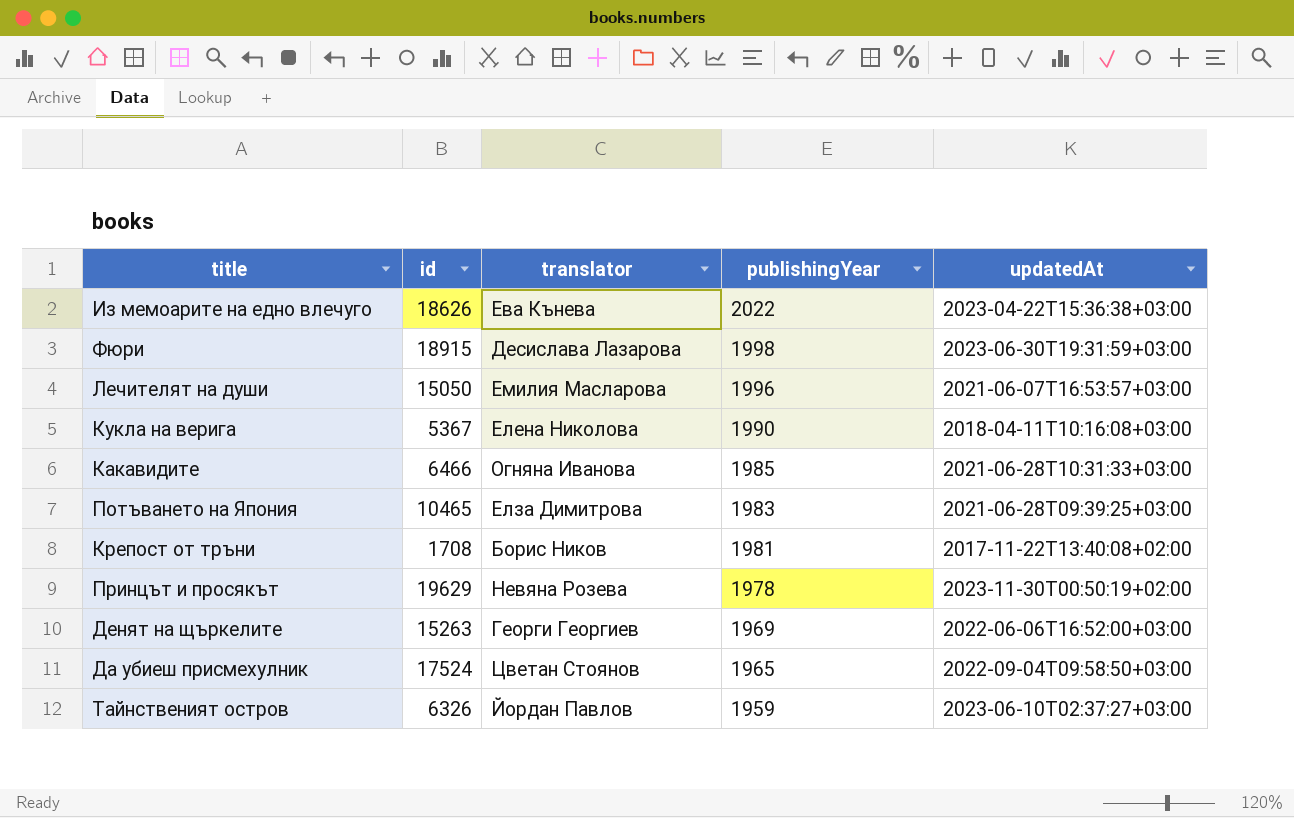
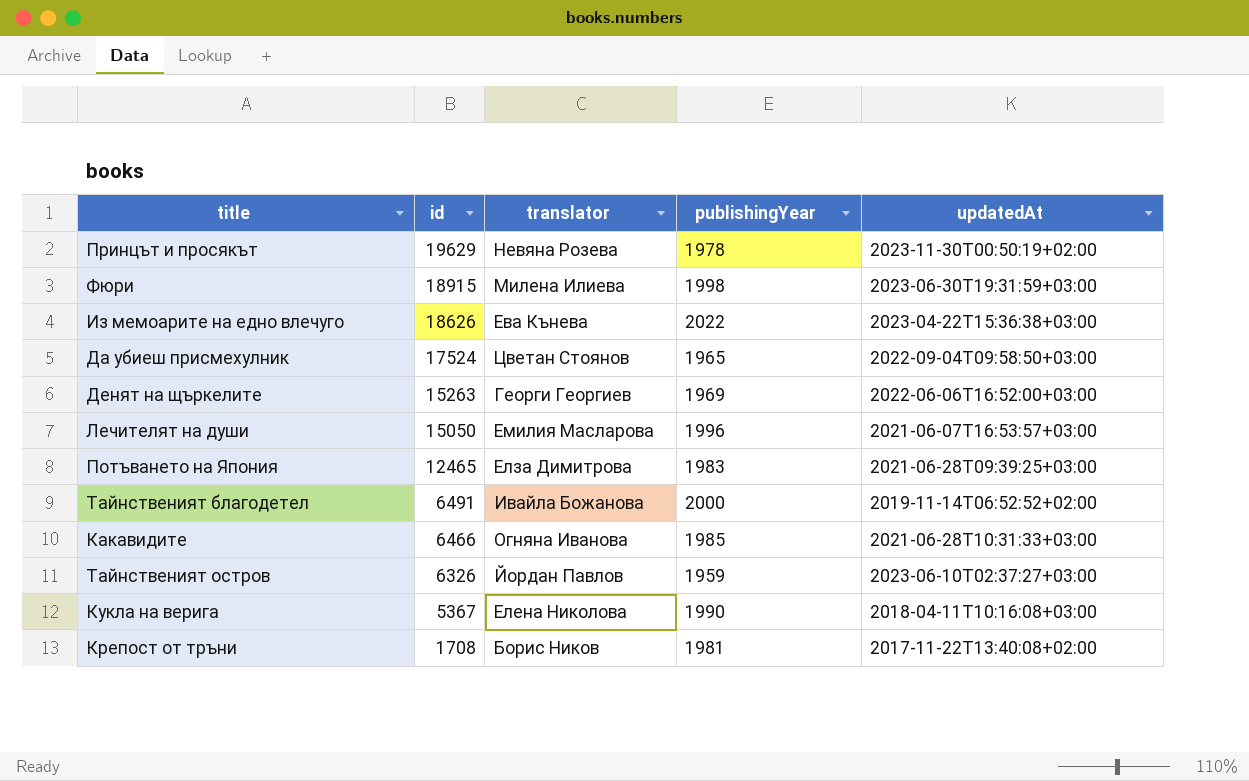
row order: publishingYear descending -> id descending
Фюри | translator: Десислава Лазарова -> Милена Илиева
Потъването на Япония | id: 10465 -> 12465
row Тайнственият благодетел: none -> 6491 | Ивайла Божанова | 2000 | 2019-11-14T06:52:52+02:00

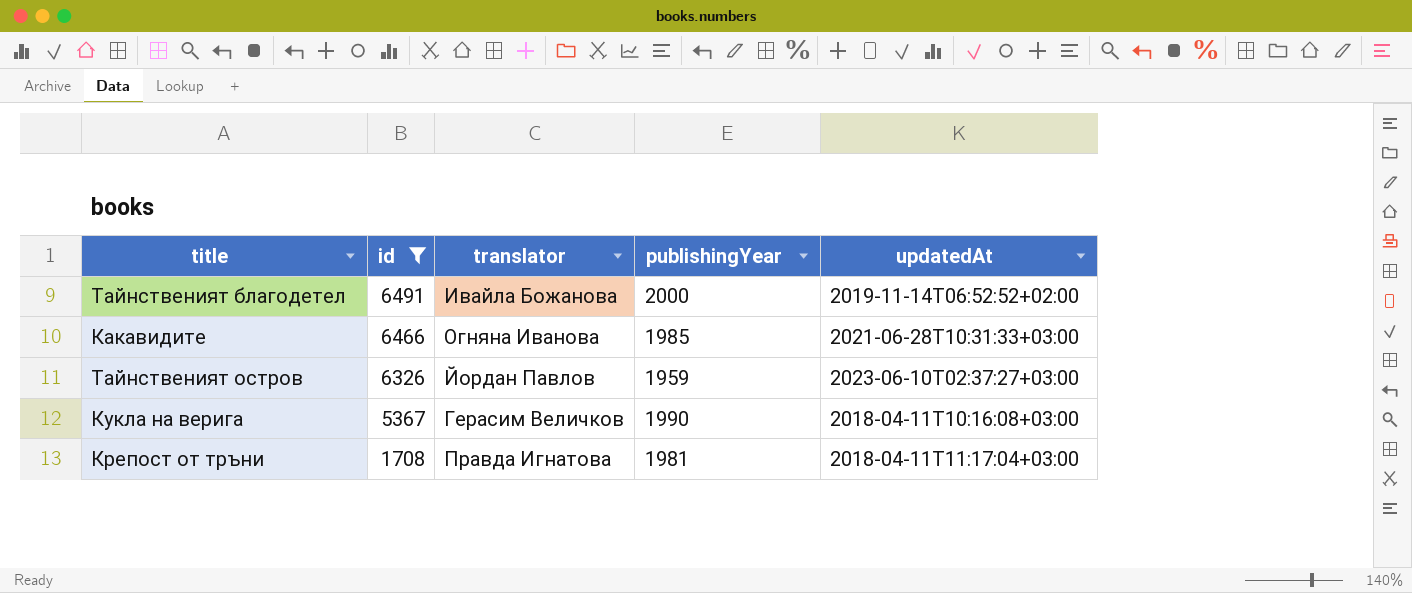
filter: none -> id <= 6491
Кукла на верига | translator: Елена Николова -> Герасим Величков
Крепост от тръни | translator: Борис Ников -> Правда Игнатова
Крепост от тръни | updatedAt: 2017-11-22T13:40:08+02:00 -> 2018-04-11T11:17:04+03:00

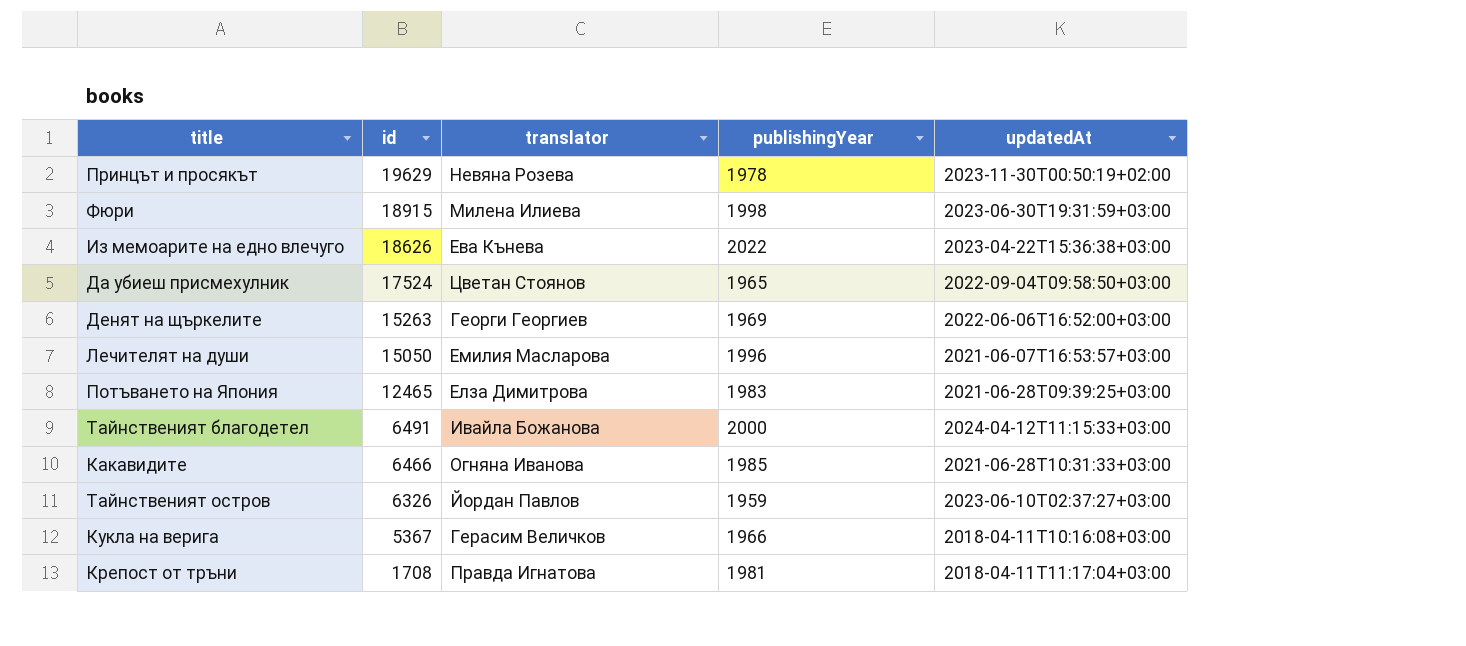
filter: id <= 6491 -> none
Тайнственият благодетел | updatedAt: 2019-11-14T06:52:52+02:00 -> 2024-04-12T11:15:33+03:00
Кукла на верига | publishingYear: 1990 -> 1966

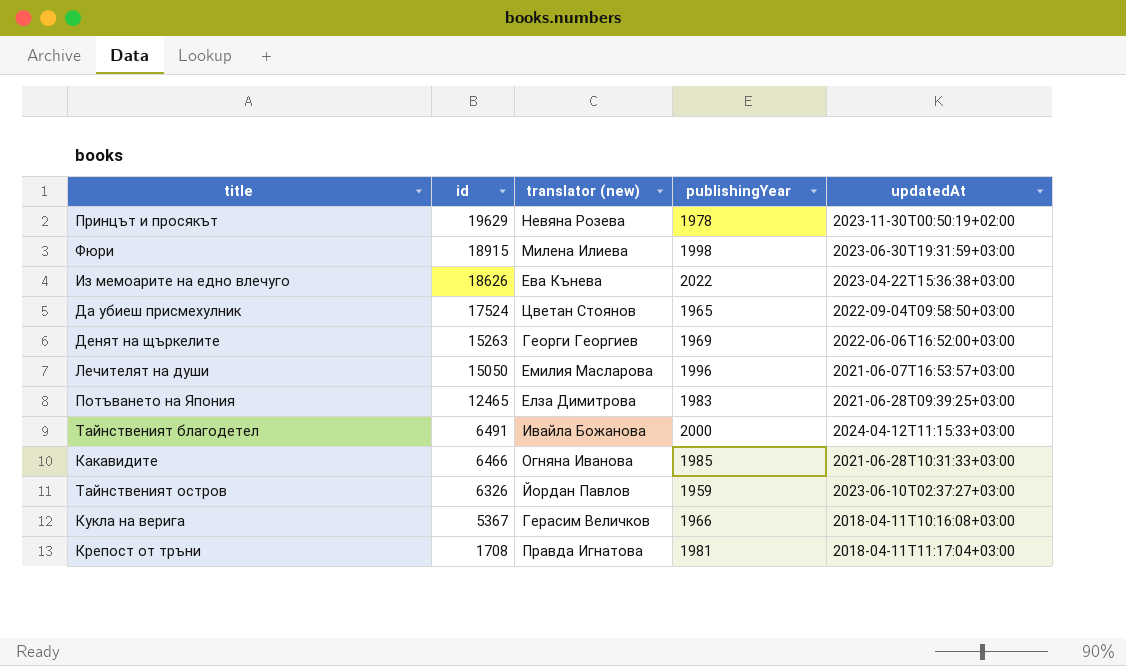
column name: translator -> translator (new)

